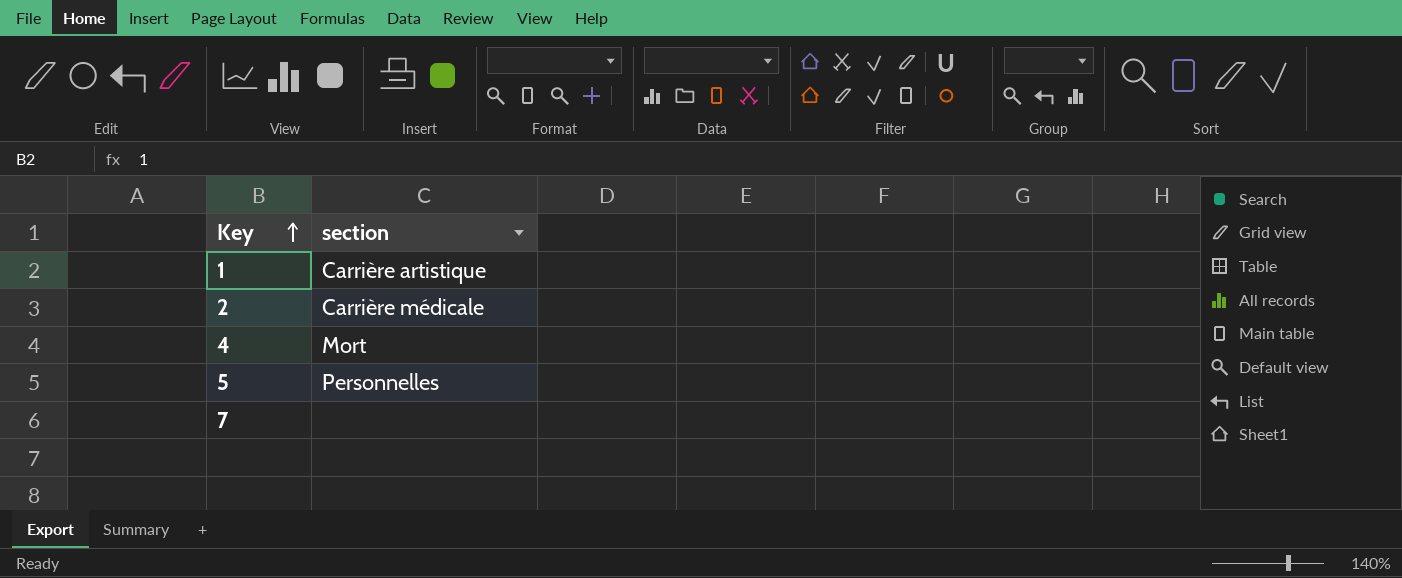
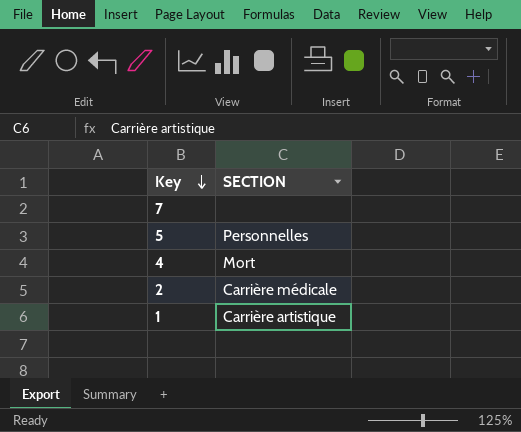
row order: Key ascending -> Key descending
column name: section -> SECTION

